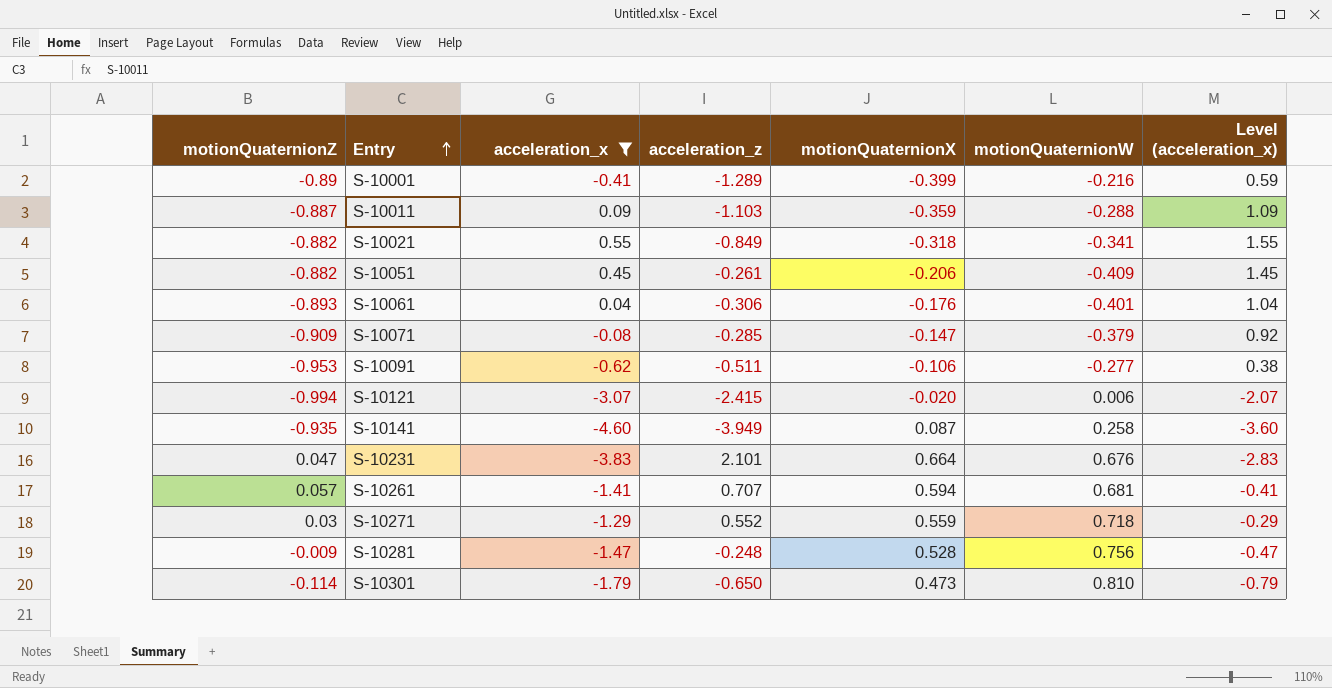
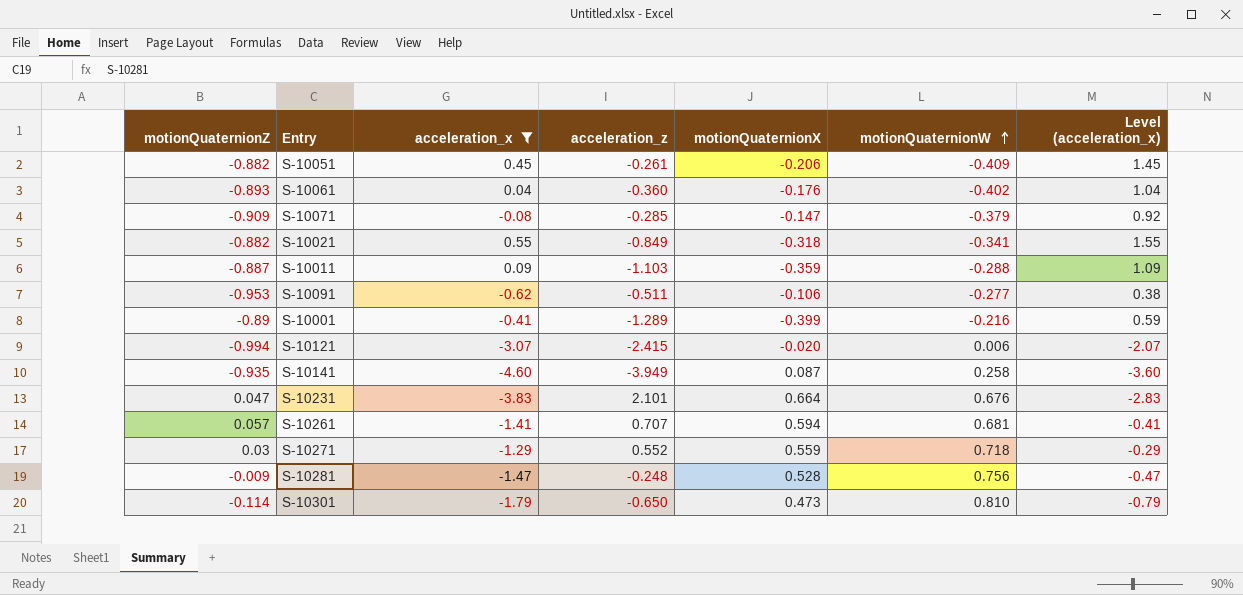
row order: Entry ascending -> motionQuaternionW ascending
S-10061 | acceleration_z: -0.306 -> -0.360
S-10061 | motionQuaternionW: -0.401 -> -0.402

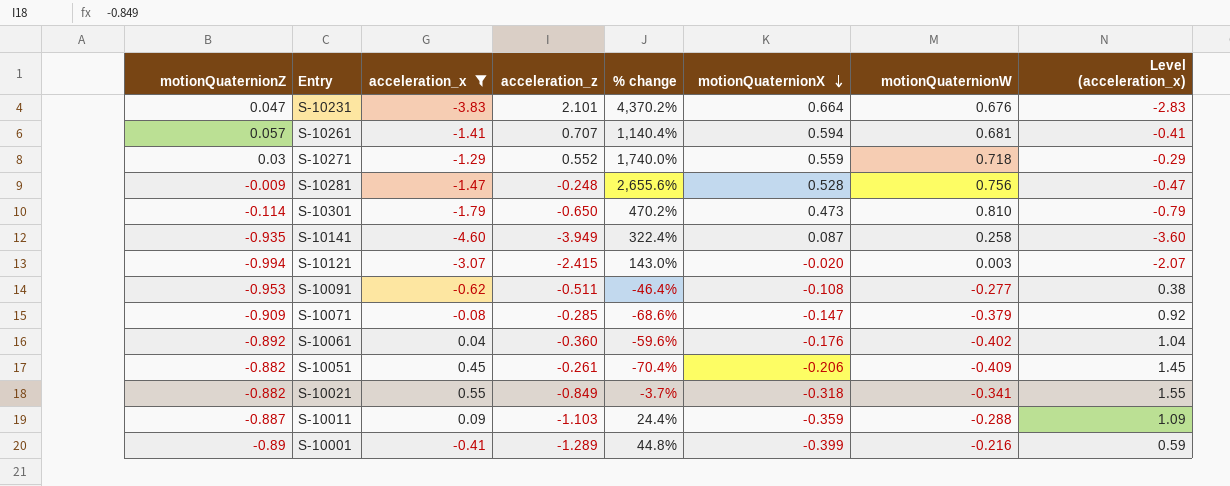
row order: motionQuaternionW ascending -> motionQuaternionX descending
column % change | formula: none -> ([acceleration_z] - [motionQuaternionZ]) / [motionQuaternionZ]
S-10121 | motionQuaternionW: 0.006 -> 0.003
S-10091 | motionQuaternionX: -0.106 -> -0.108
S-10061 | motionQuaternionZ: -0.893 -> -0.892

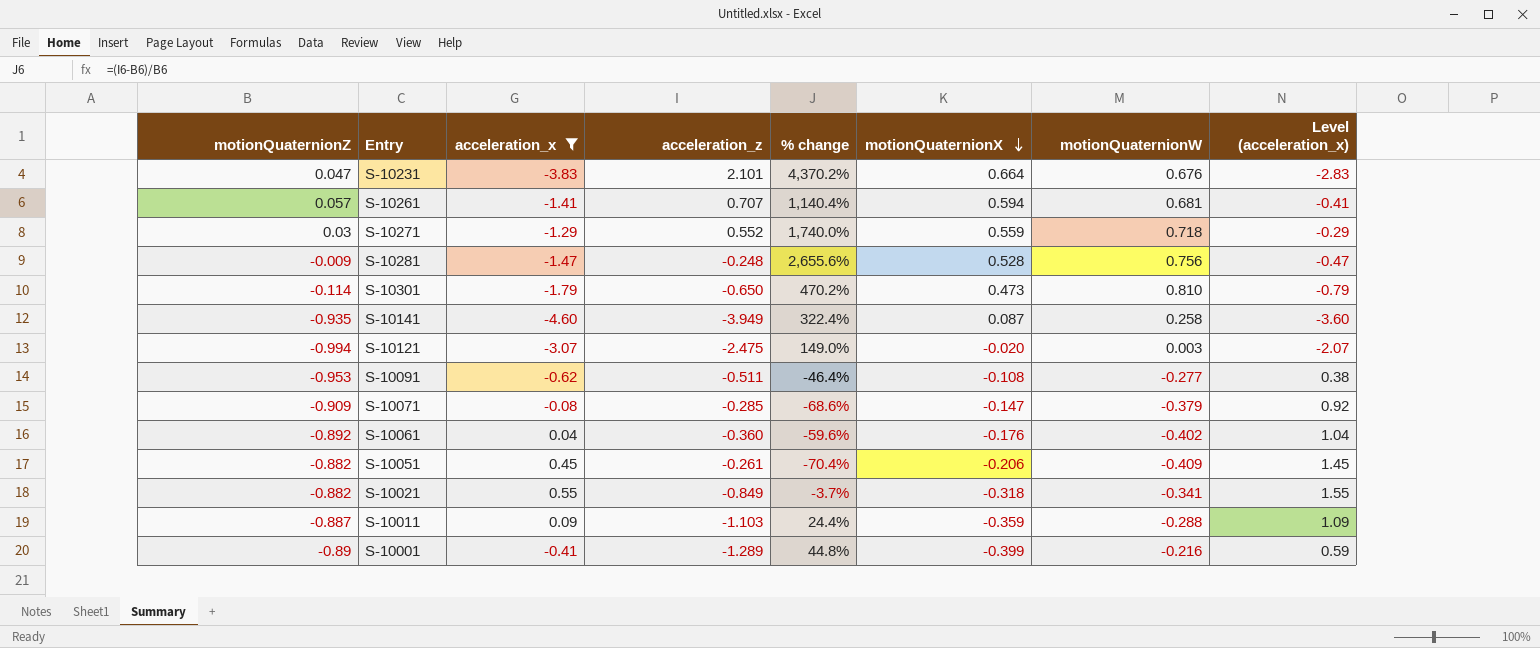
S-10121 | acceleration_z: -2.415 -> -2.475
S-10121 | % change: 143.0% -> 149.0%

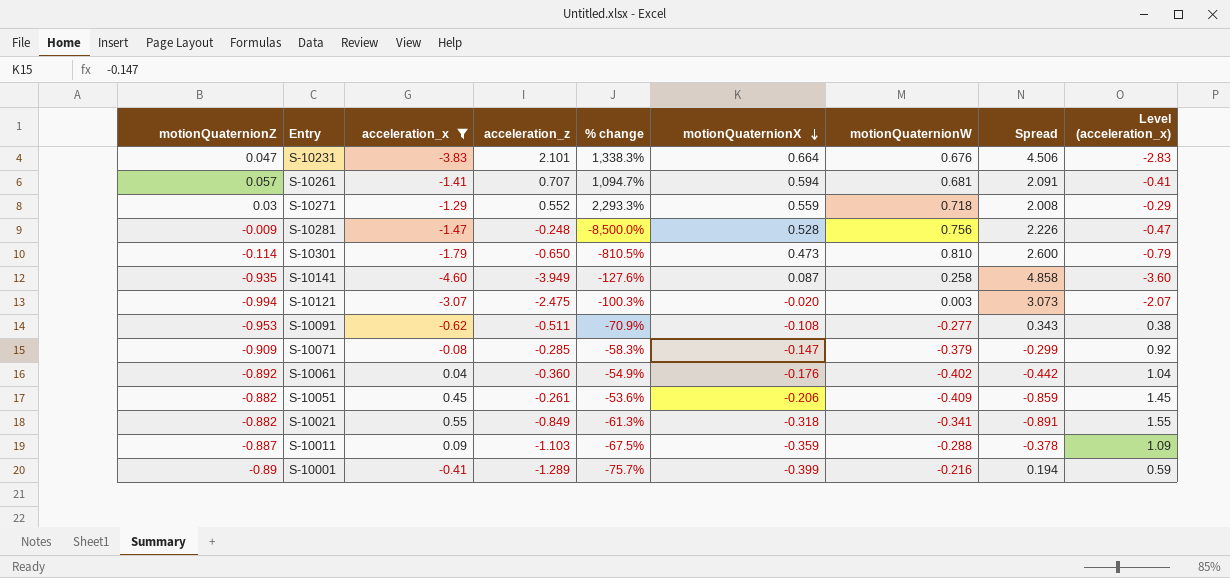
column % change | formula: ([acceleration_z] - [motionQuaternionZ]) / [motionQuaternionZ] -> ([motionQuaternionW] - [motionQuaternionZ]) / [motionQuaternionZ]
column Spread | formula: none -> [motionQuaternionW] - [acceleration_x]

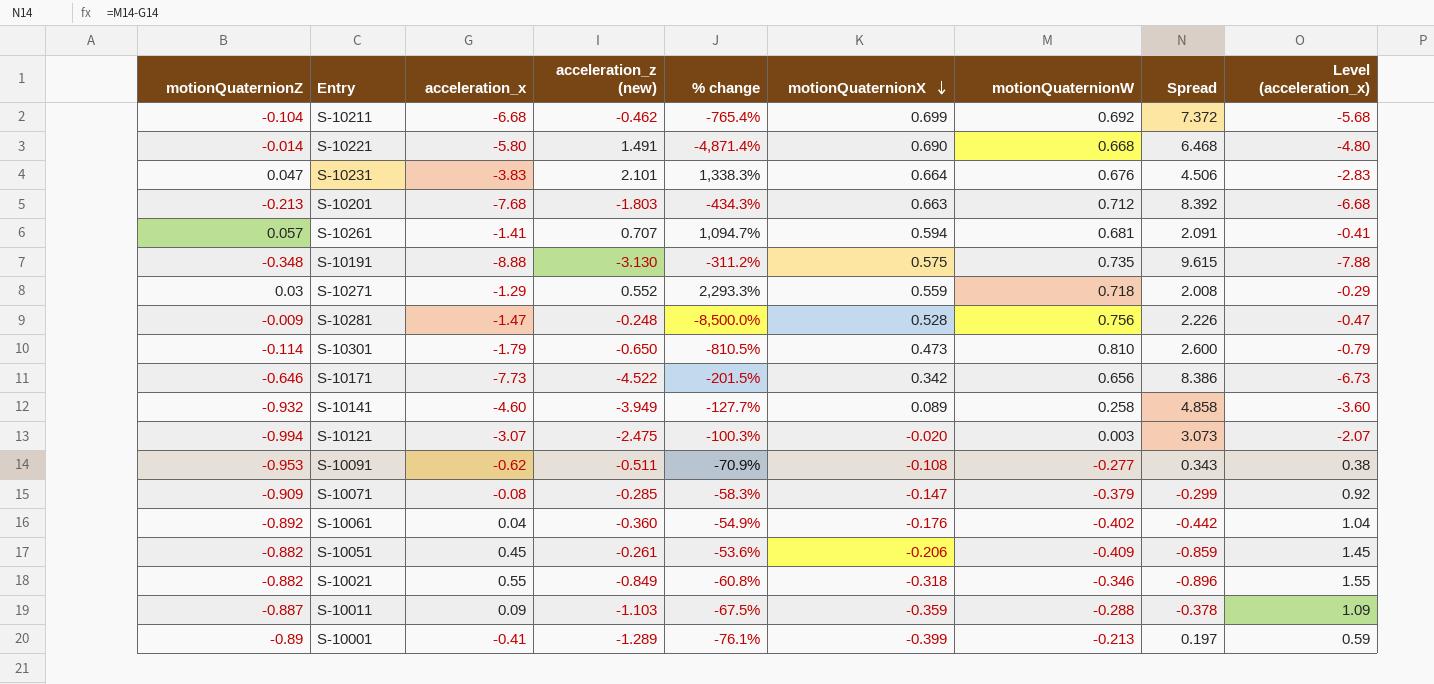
filter: acceleration_x >= -4.60 -> none
column name: acceleration_z -> acceleration_z (new)
S-10141 | motionQuaternionZ: -0.935 -> -0.932
S-10141 | % change: -127.6% -> -127.7%
S-10141 | motionQuaternionX: 0.087 -> 0.089
S-10021 | % change: -61.3% -> -60.8%
S-10021 | motionQuaternionW: -0.341 -> -0.346
S-10021 | Spread: -0.891 -> -0.896
S-10001 | % change: -75.7% -> -76.1%
S-10001 | motionQuaternionW: -0.216 -> -0.213
S-10001 | Spread: 0.194 -> 0.197

